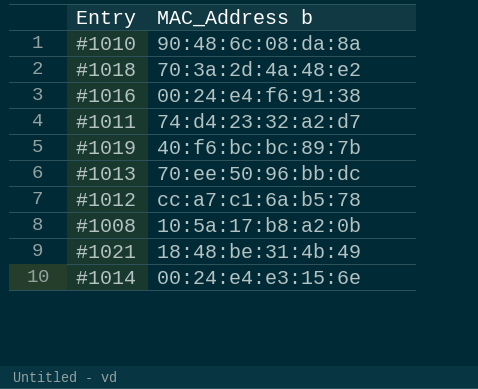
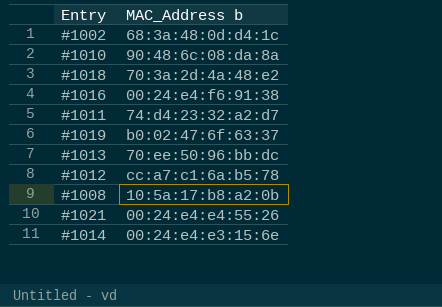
row #1002: none -> 68:3a:48:0d:d4:1c
#1019 | MAC_Address b: 40:f6:bc:bc:89:7b -> b0:02:47:6f:63:37
#1021 | MAC_Address b: 18:48:be:31:4b:49 -> 00:24:e4:e4:55:26

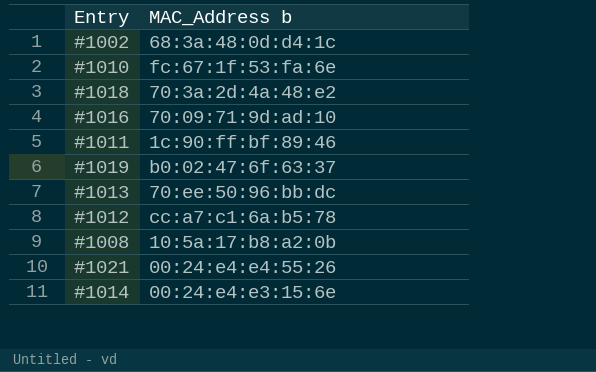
#1010 | MAC_Address b: 90:48:6c:08:da:8a -> fc:67:1f:53:fa:6e
#1016 | MAC_Address b: 00:24:e4:f6:91:38 -> 70:09:71:9d:ad:10
#1011 | MAC_Address b: 74:d4:23:32:a2:d7 -> 1c:90:ff:bf:89:46

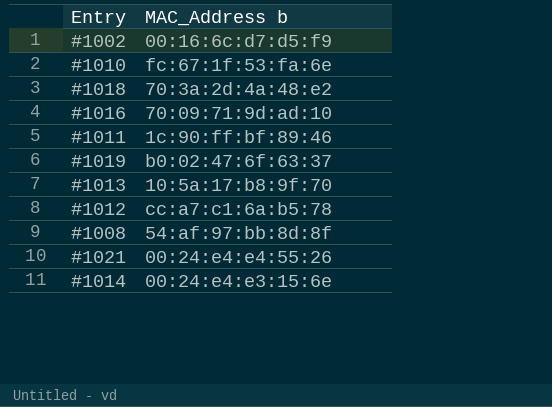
#1002 | MAC_Address b: 68:3a:48:0d:d4:1c -> 00:16:6c:d7:d5:f9
#1013 | MAC_Address b: 70:ee:50:96:bb:dc -> 10:5a:17:b8:9f:70
#1008 | MAC_Address b: 10:5a:17:b8:a2:0b -> 54:af:97:bb:8d:8f

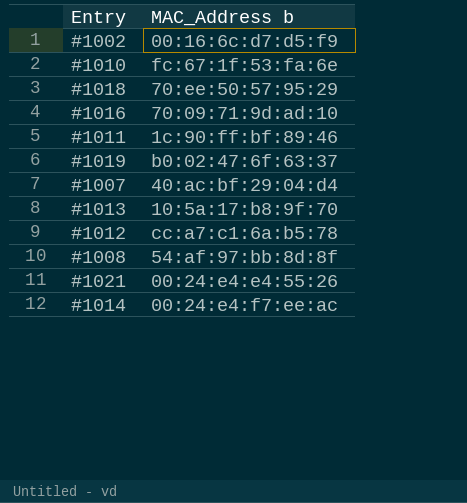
#1018 | MAC_Address b: 70:3a:2d:4a:48:e2 -> 70:ee:50:57:95:29
row #1007: none -> 40:ac:bf:29:04:d4
#1014 | MAC_Address b: 00:24:e4:e3:15:6e -> 00:24:e4:f7:ee:ac

